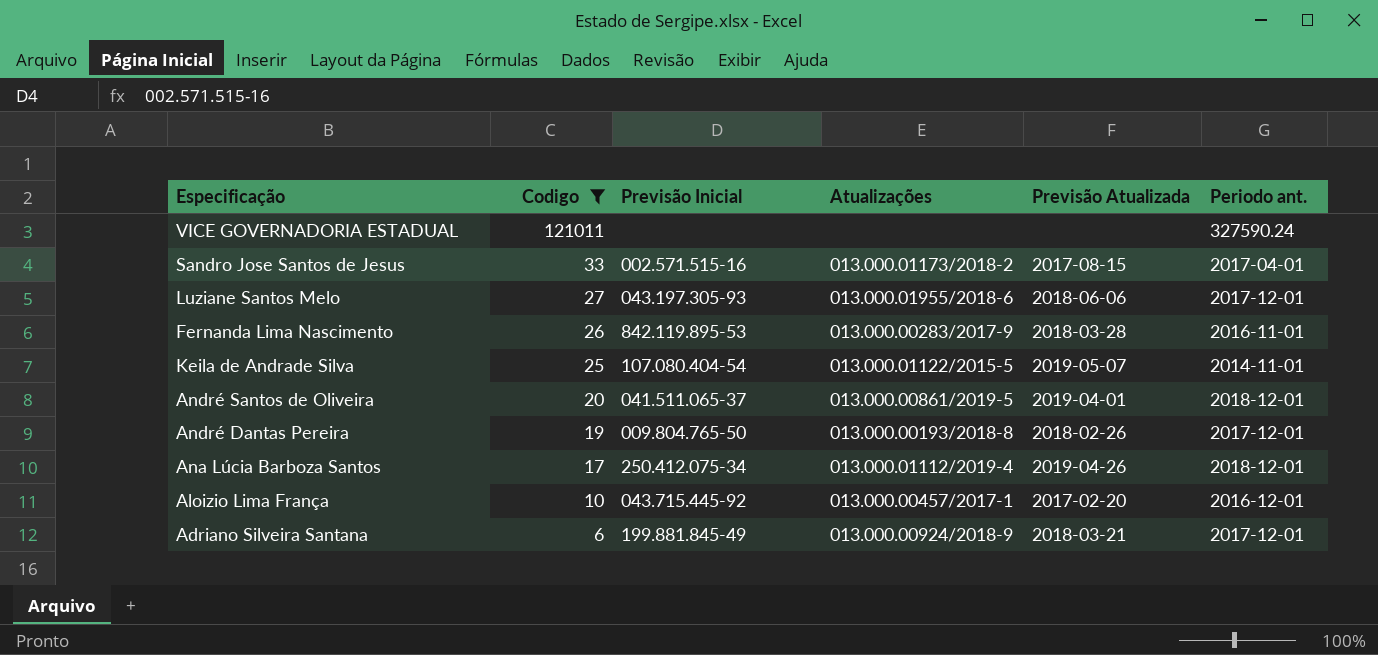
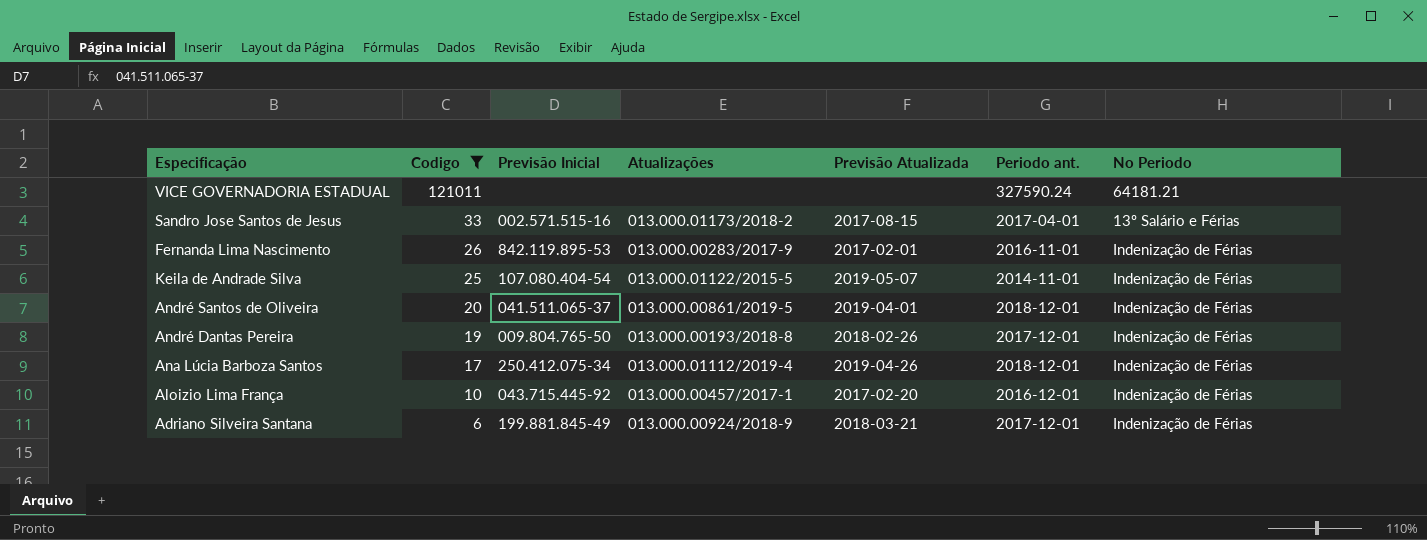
column No Periodo | position: none -> 7
row Luziane Santos Melo: 27 | 043.197.305-93 | 013.000.01955/2018-6 | 2018-06-06 | 2017-12-01 -> none
Fernanda Lima Nascimento | Previsão Atualizada: 2018-03-28 -> 2017-02-01

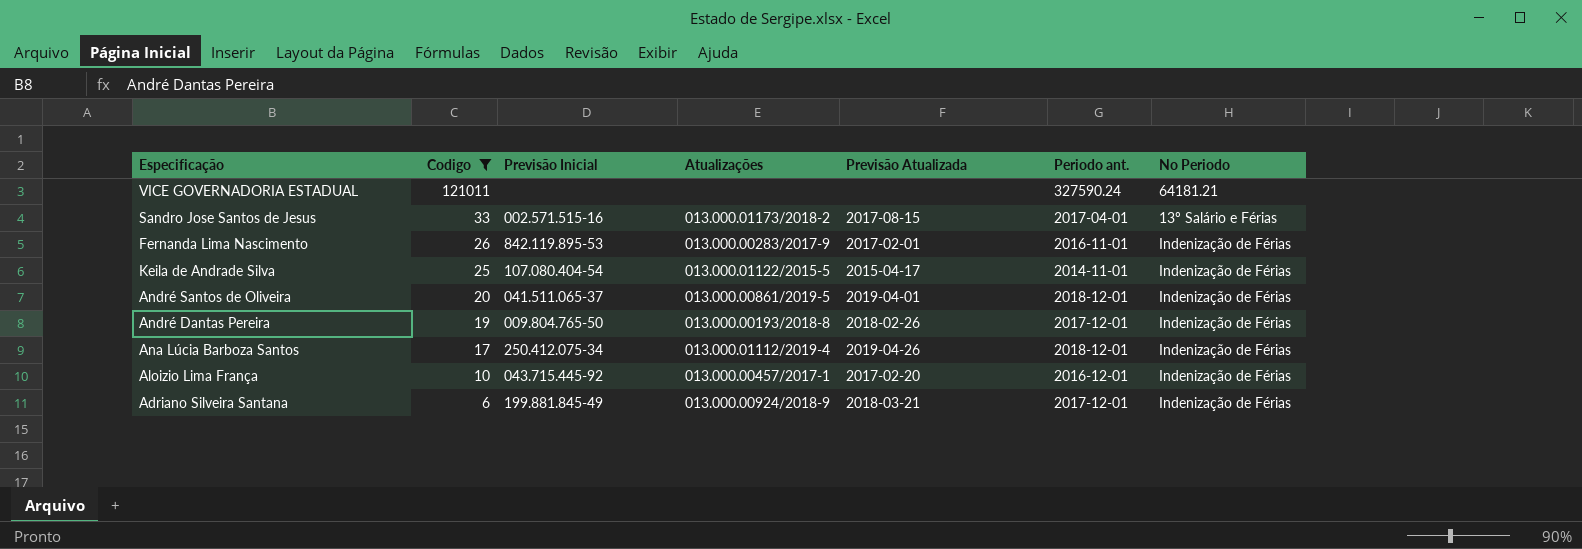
Keila de Andrade Silva | Previsão Atualizada: 2019-05-07 -> 2015-04-17

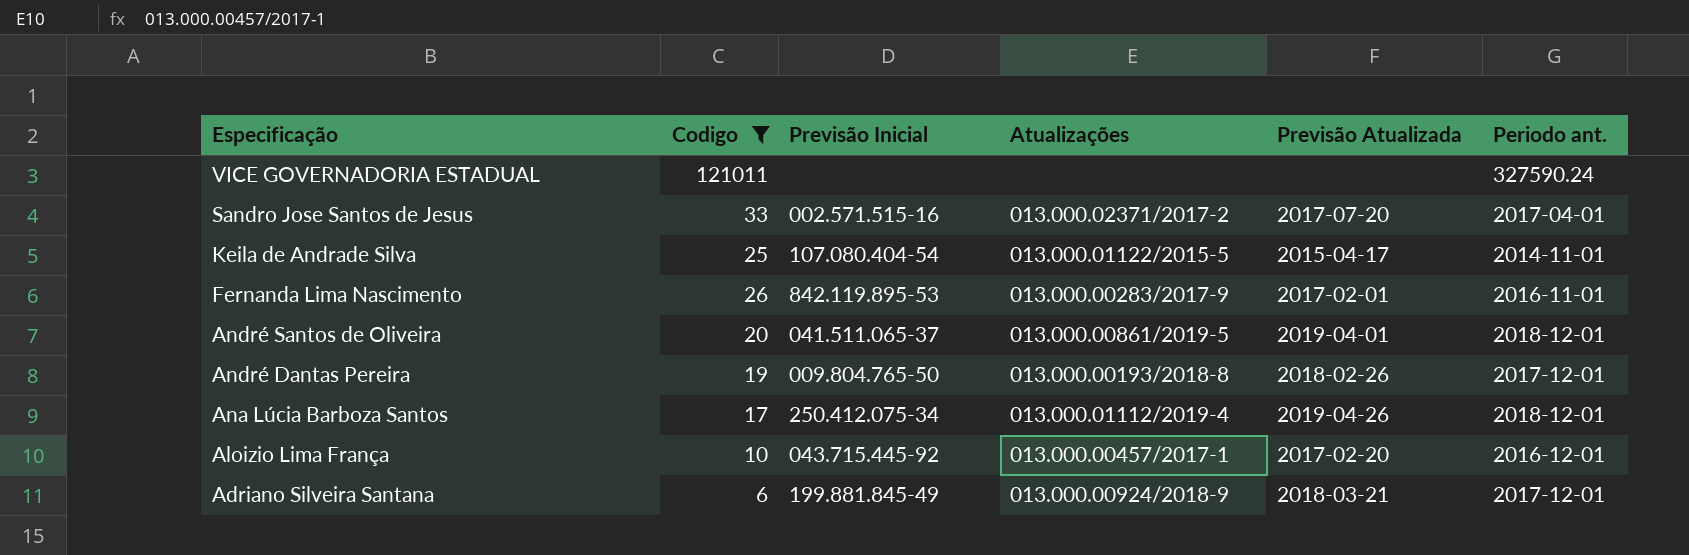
row order: Codigo descending -> Especificação descending
column No Periodo | position: 7 -> none
Sandro Jose Santos de Jesus | Atualizações: 013.000.01173/2018-2 -> 013.000.02371/2017-2
Sandro Jose Santos de Jesus | Previsão Atualizada: 2017-08-15 -> 2017-07-20

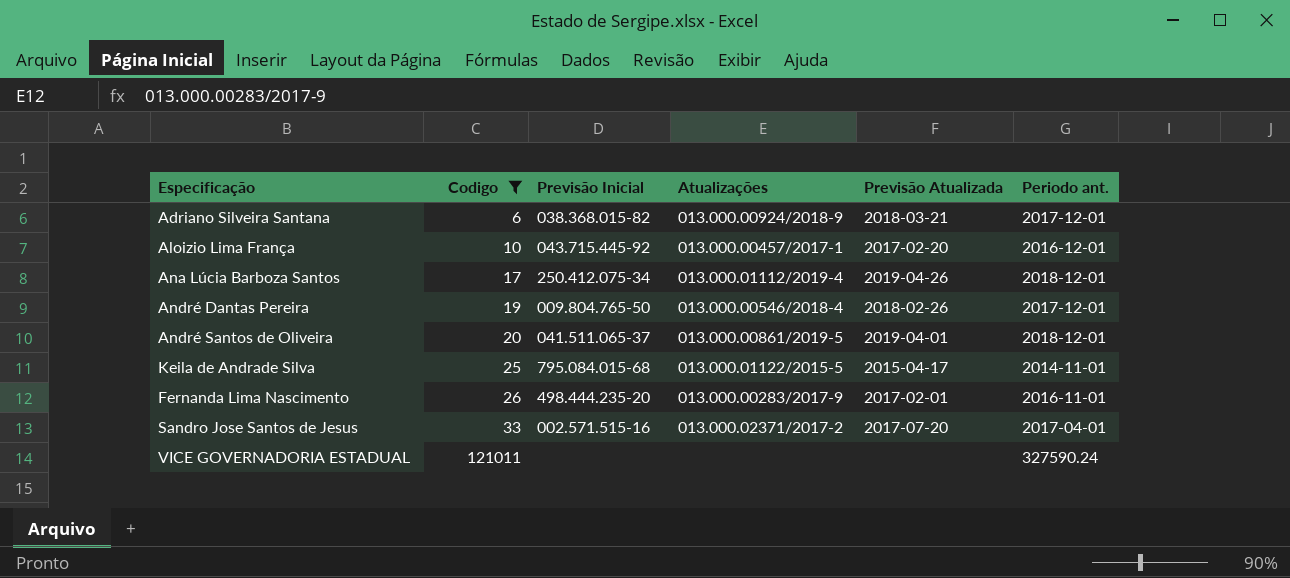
row order: Especificação descending -> Codigo ascending
Adriano Silveira Santana | Previsão Inicial: 199.881.845-49 -> 038.368.015-82
André Dantas Pereira | Atualizações: 013.000.00193/2018-8 -> 013.000.00546/2018-4
Keila de Andrade Silva | Previsão Inicial: 107.080.404-54 -> 795.084.015-68
Fernanda Lima Nascimento | Previsão Inicial: 842.119.895-53 -> 498.444.235-20

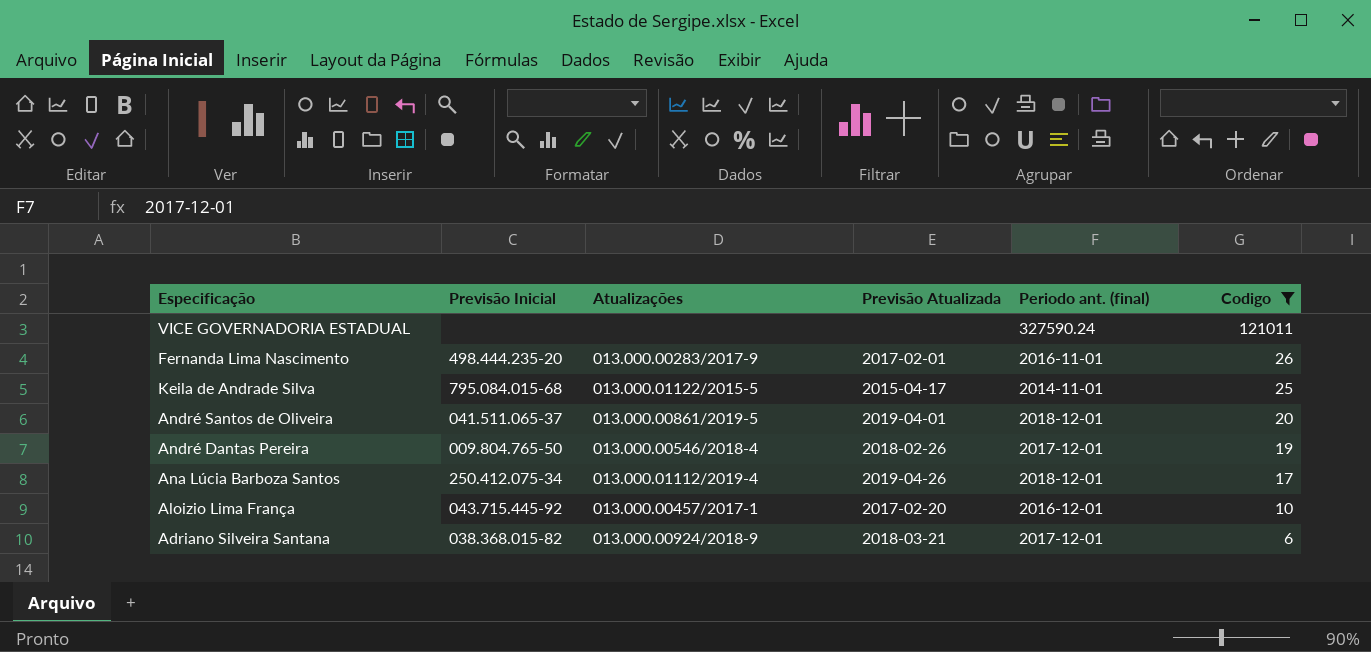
row order: Codigo ascending -> Codigo descending
column name: Periodo ant. -> Periodo ant. (final)
column Codigo | position: 2 -> 6
row Sandro Jose Santos de Jesus: 33 | 002.571.515-16 | 013.000.02371/2017-2 | 2017-07-20 | 2017-04-01 -> none

